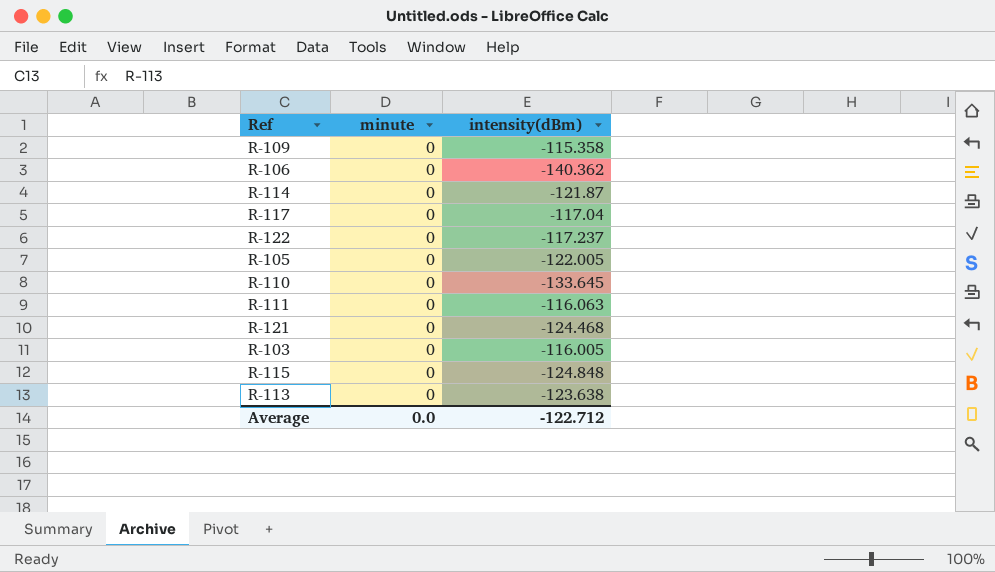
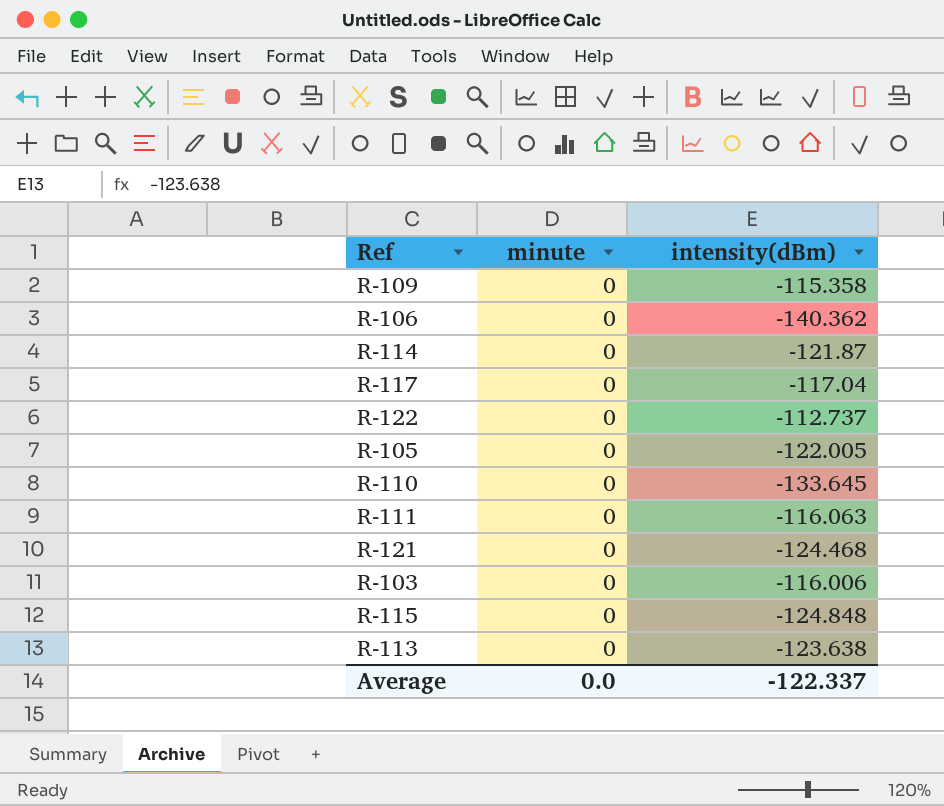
R-122 | intensity(dBm): -117.237 -> -112.737
R-103 | intensity(dBm): -116.005 -> -116.006
Average | intensity(dBm): -122.712 -> -122.337

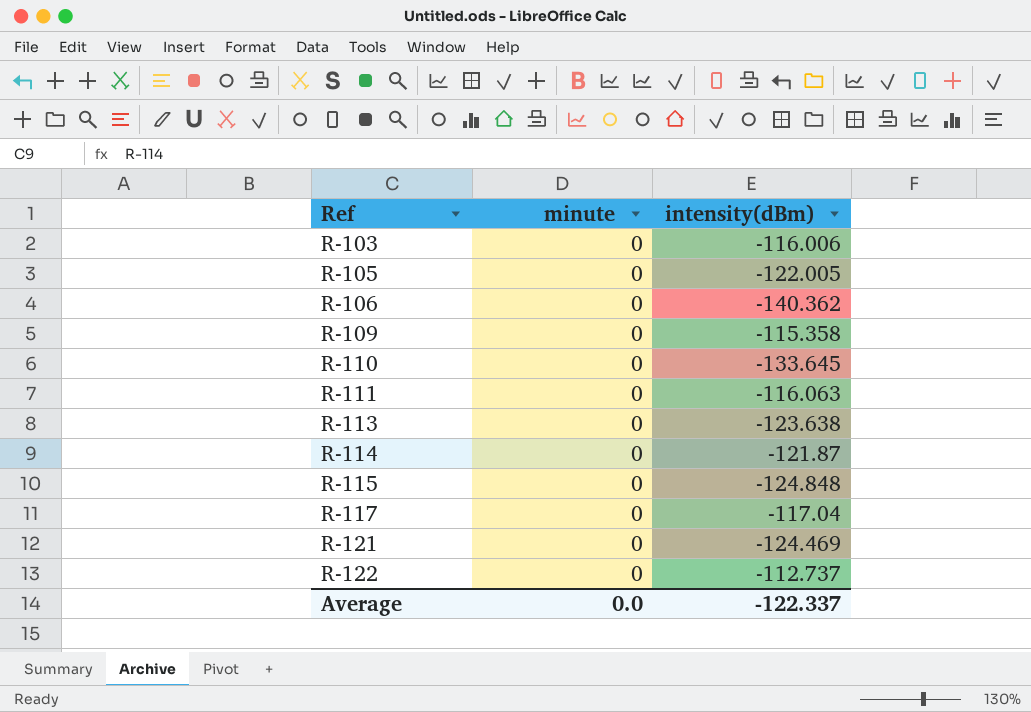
row order: none -> Ref ascending
R-121 | intensity(dBm): -124.468 -> -124.469

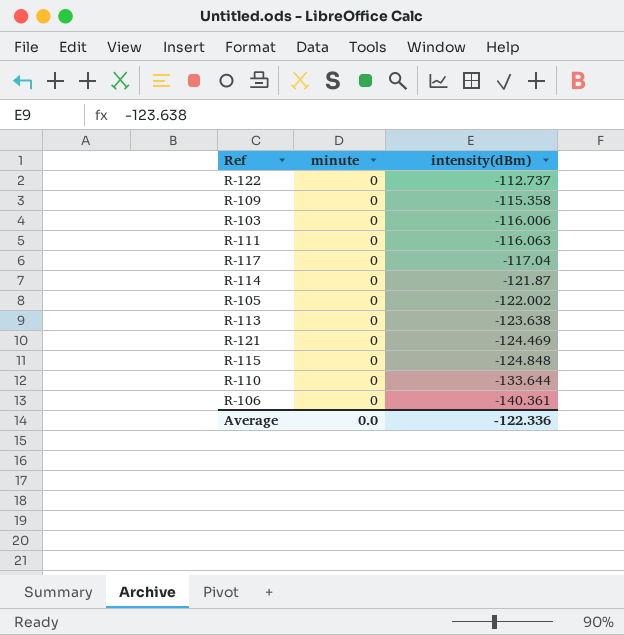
row order: Ref ascending -> intensity(dBm) descending
R-105 | intensity(dBm): -122.005 -> -122.002
R-110 | intensity(dBm): -133.645 -> -133.644
R-106 | intensity(dBm): -140.362 -> -140.361
Average | intensity(dBm): -122.337 -> -122.336

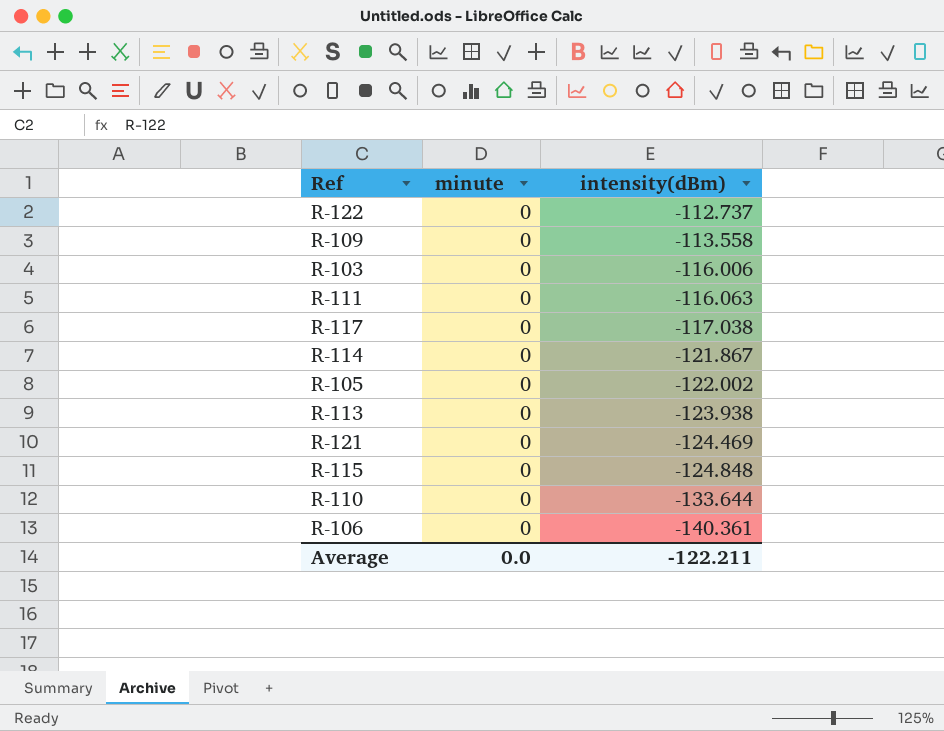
R-109 | intensity(dBm): -115.358 -> -113.558
R-117 | intensity(dBm): -117.04 -> -117.038
R-114 | intensity(dBm): -121.87 -> -121.867
R-113 | intensity(dBm): -123.638 -> -123.938
Average | intensity(dBm): -122.336 -> -122.211

